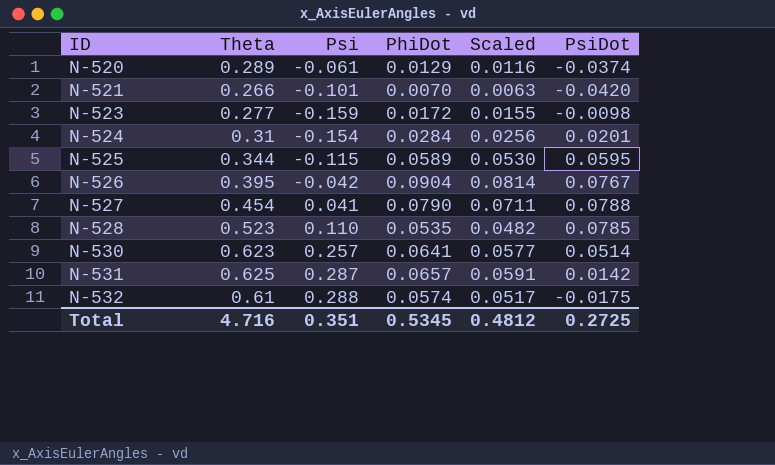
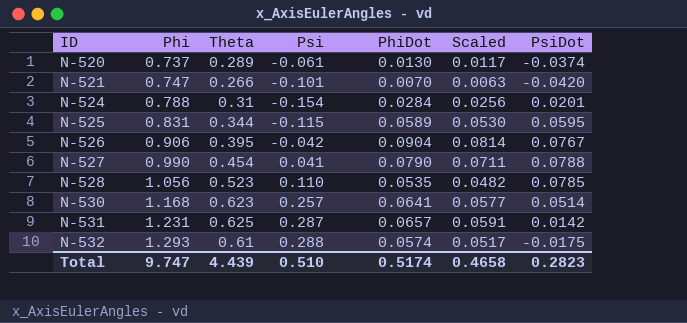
column Phi | position: none -> 2
row N-523: 0.277 | -0.159 | 0.0172 | 0.0155 | -0.0098 -> none
N-520 | PhiDot: 0.0129 -> 0.0130
N-520 | Scaled: 0.0116 -> 0.0117
Total | Theta: 4.716 -> 4.439
Total | Psi: 0.351 -> 0.510
Total | PhiDot: 0.5345 -> 0.5174
Total | Scaled: 0.4812 -> 0.4658
Total | PsiDot: 0.2725 -> 0.2823

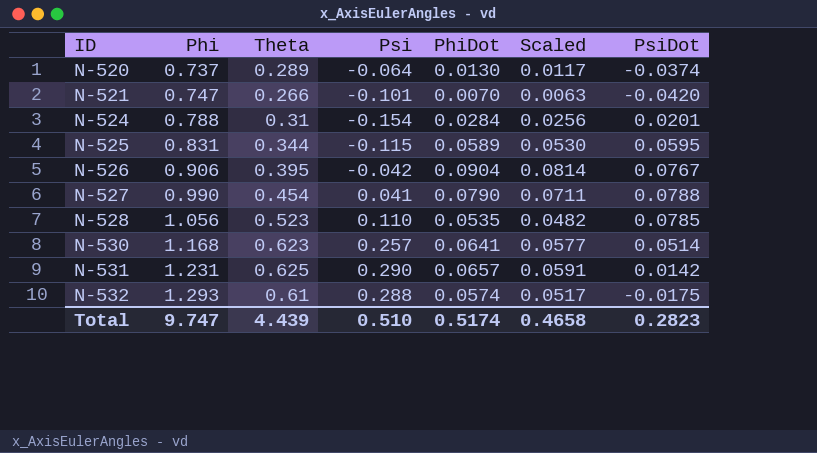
N-520 | Psi: -0.061 -> -0.064
N-531 | Psi: 0.287 -> 0.290

